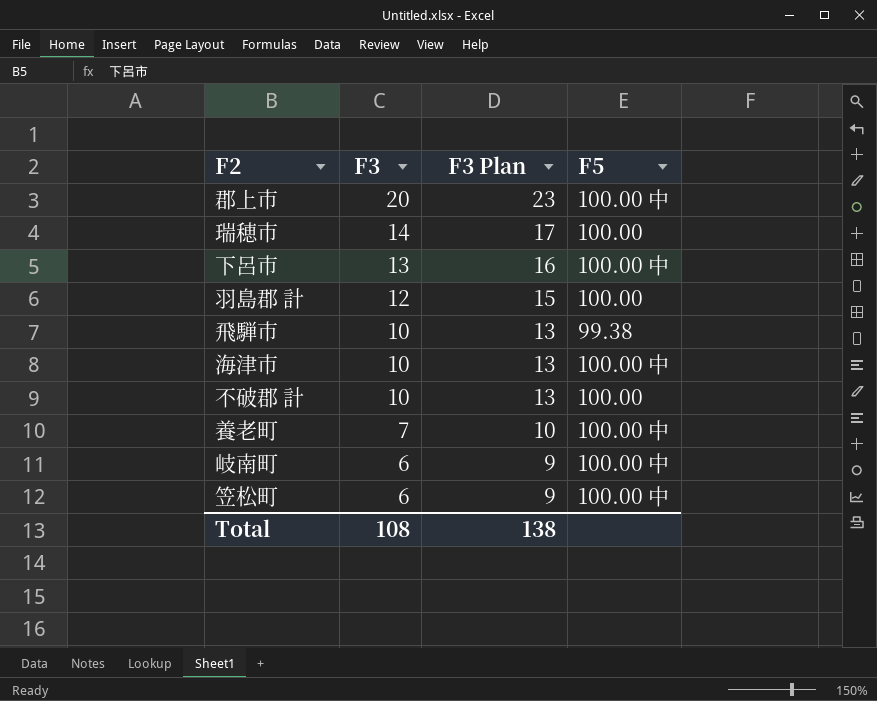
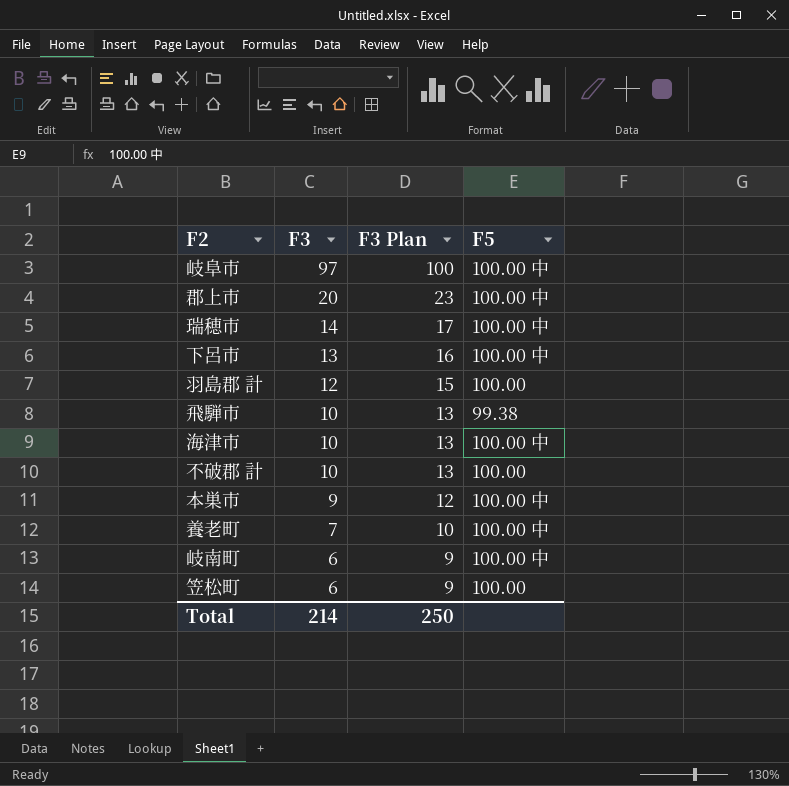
row 岐阜市: none -> 97 | 100 | 100.00 中
瑞穂市 | F5: 100.00 -> 100.00 中
row 本巣市: none -> 9 | 12 | 100.00 中
笠松町 | F5: 100.00 中 -> 100.00
Total | F3: 108 -> 214
Total | F3 Plan: 138 -> 250

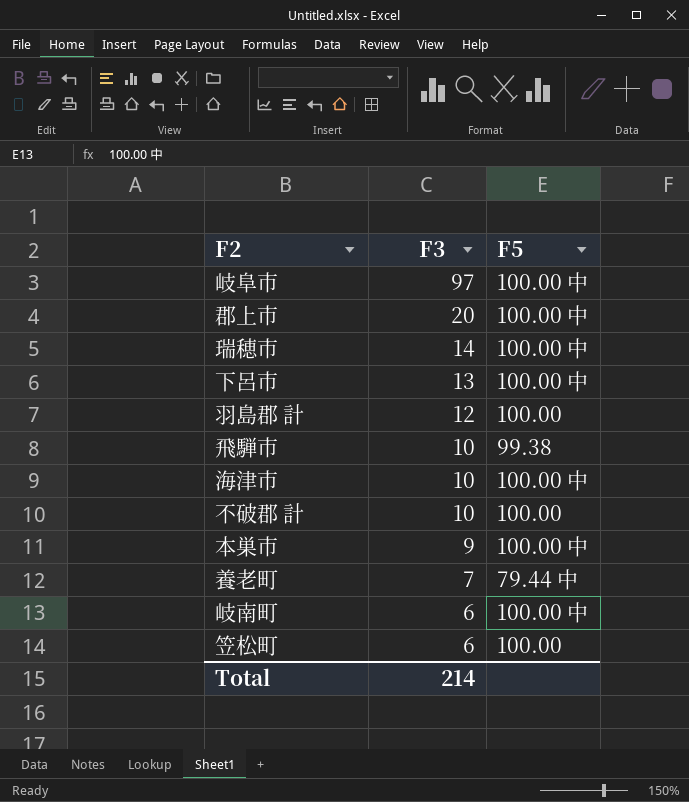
column F3 Plan | formula: [F3] + 3 -> none
養老町 | F5: 100.00 中 -> 79.44 中

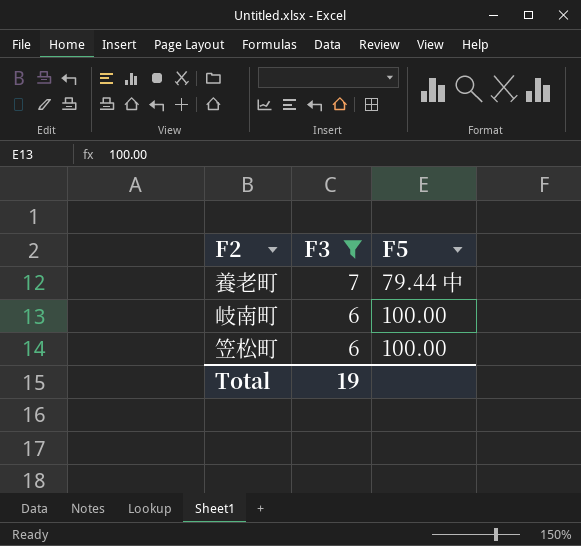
filter: none -> F3 <= 7
岐南町 | F5: 100.00 中 -> 100.00
Total | F3: 214 -> 19

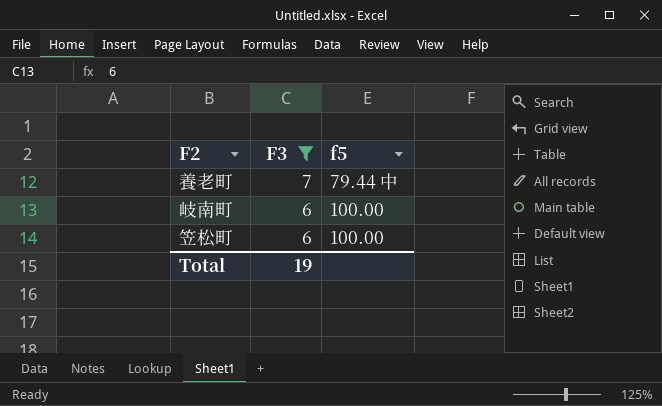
column name: F5 -> f5

